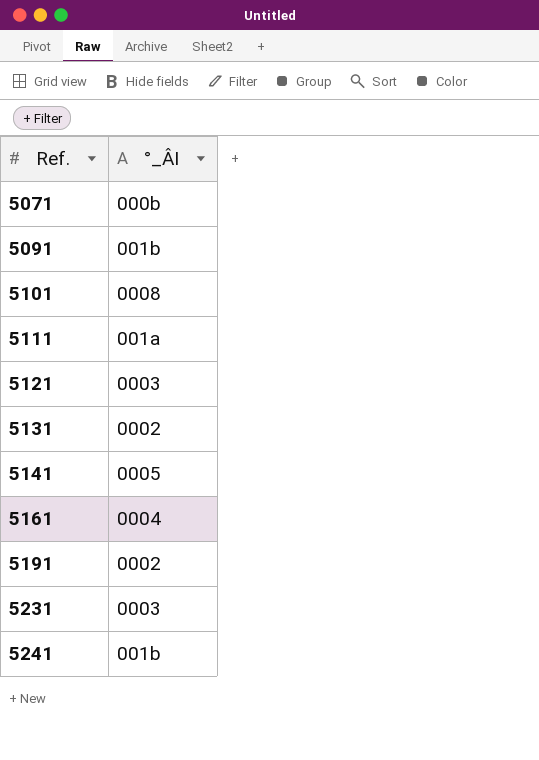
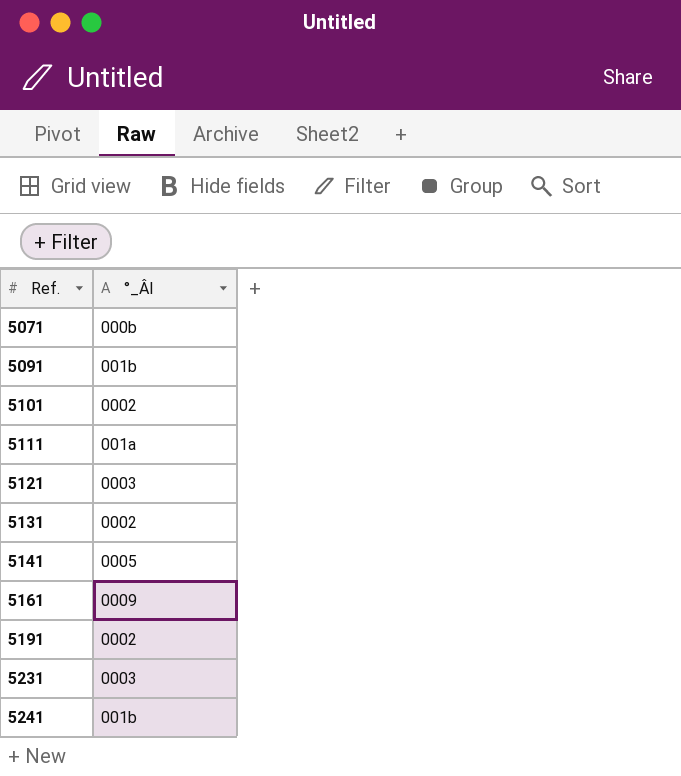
5101 | °_ÂI: 0008 -> 0002
5161 | °_ÂI: 0004 -> 0009

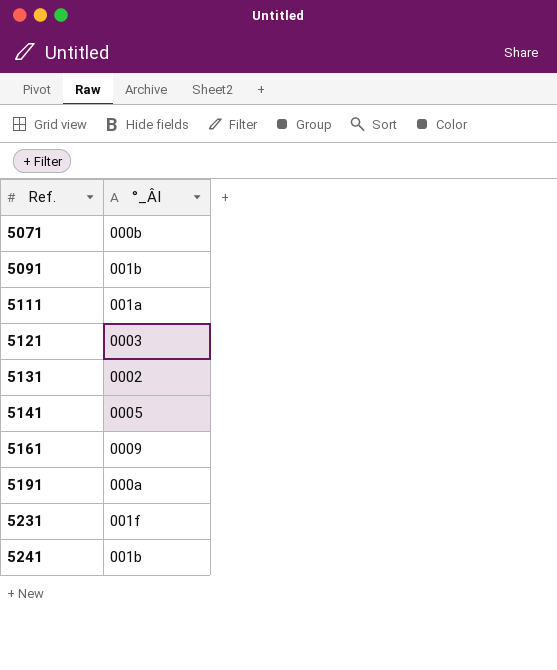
row 5101: 0002 -> none
5191 | °_ÂI: 0002 -> 000a
5231 | °_ÂI: 0003 -> 001f

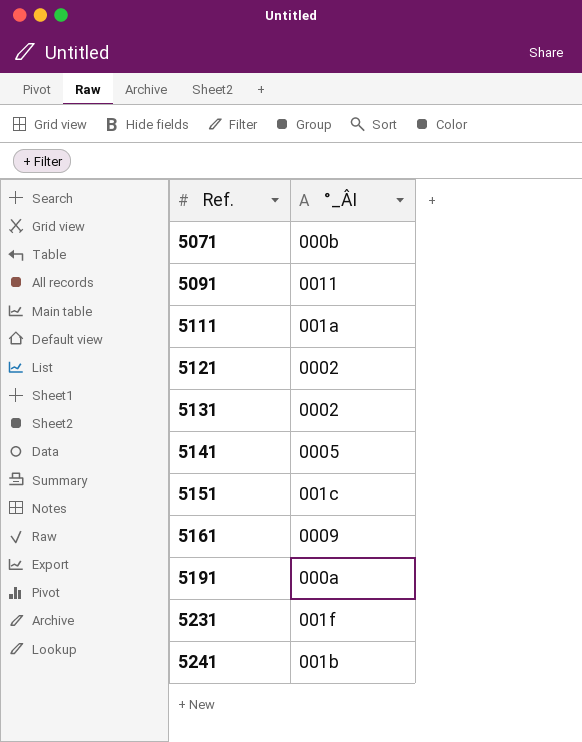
5091 | °_ÂI: 001b -> 0011
5121 | °_ÂI: 0003 -> 0002
row 5151: none -> 001c

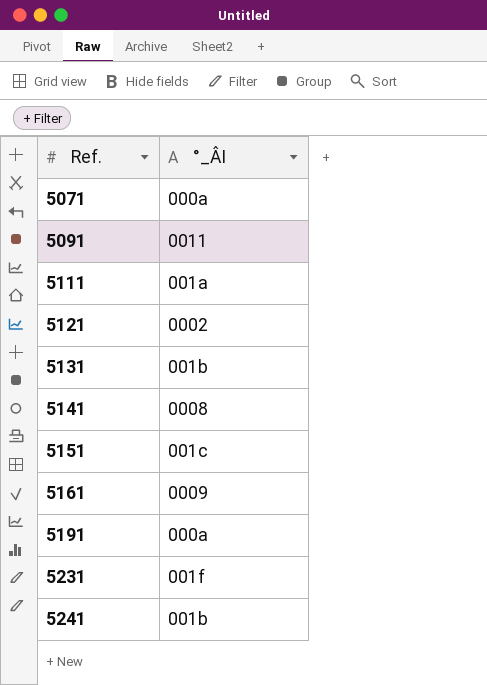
5071 | °_ÂI: 000b -> 000a
5131 | °_ÂI: 0002 -> 001b
5141 | °_ÂI: 0005 -> 0008

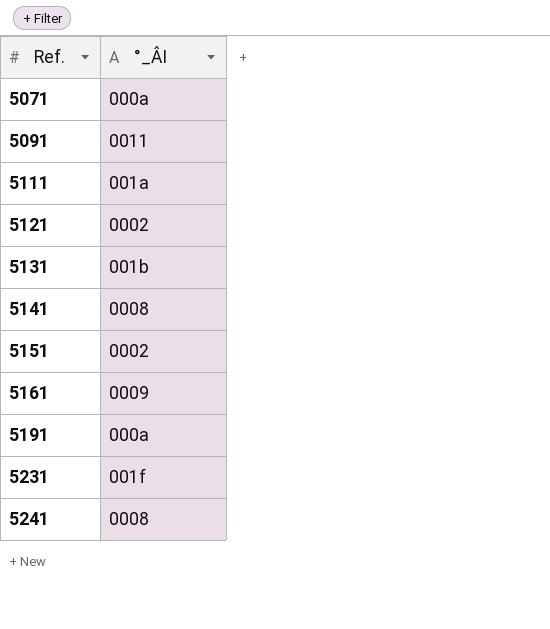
5151 | °_ÂI: 001c -> 0002
5241 | °_ÂI: 001b -> 0008

